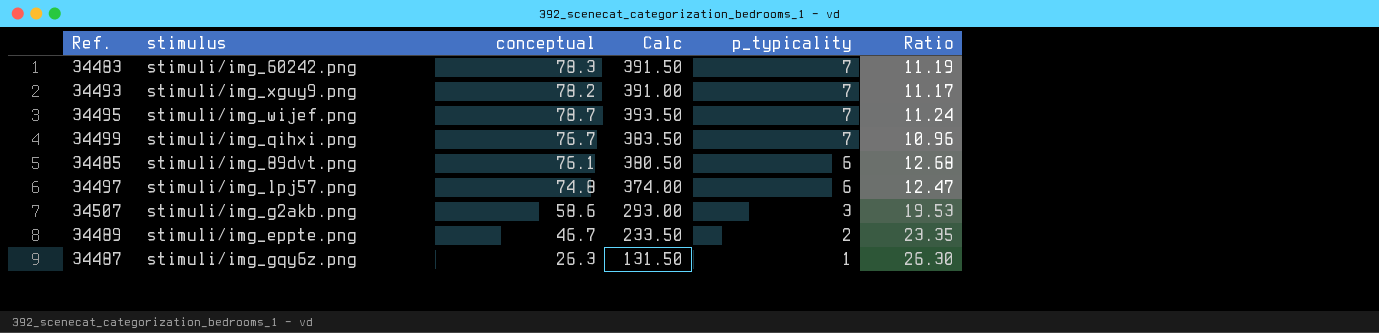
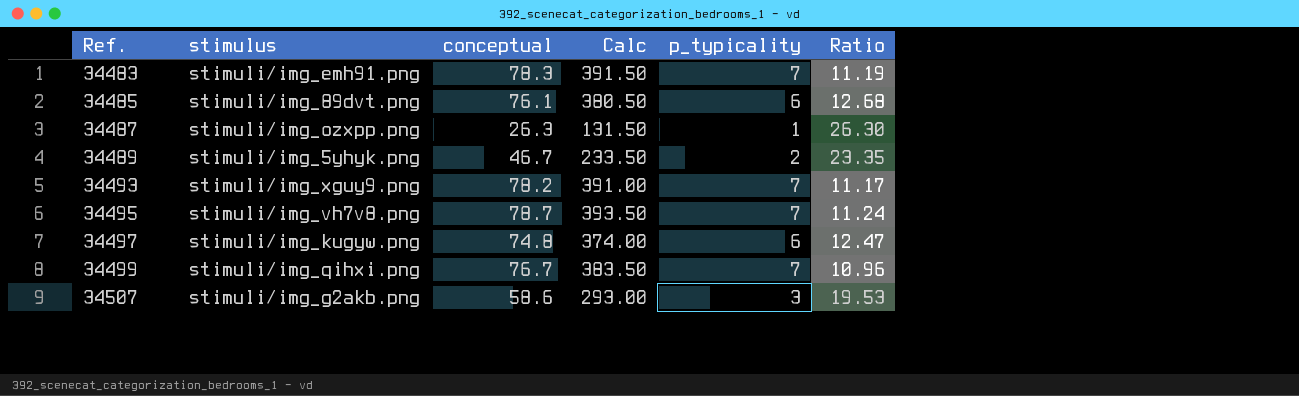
row order: p_typicality descending -> Ref. ascending
34483 | stimulus: stimuli/img_60242.png -> stimuli/img_emh91.png
34487 | stimulus: stimuli/img_gqy6z.png -> stimuli/img_ozxpp.png
34489 | stimulus: stimuli/img_eppte.png -> stimuli/img_5yhyk.png
34495 | stimulus: stimuli/img_wijef.png -> stimuli/img_vh7v8.png
34497 | stimulus: stimuli/img_lpj57.png -> stimuli/img_kugyw.png

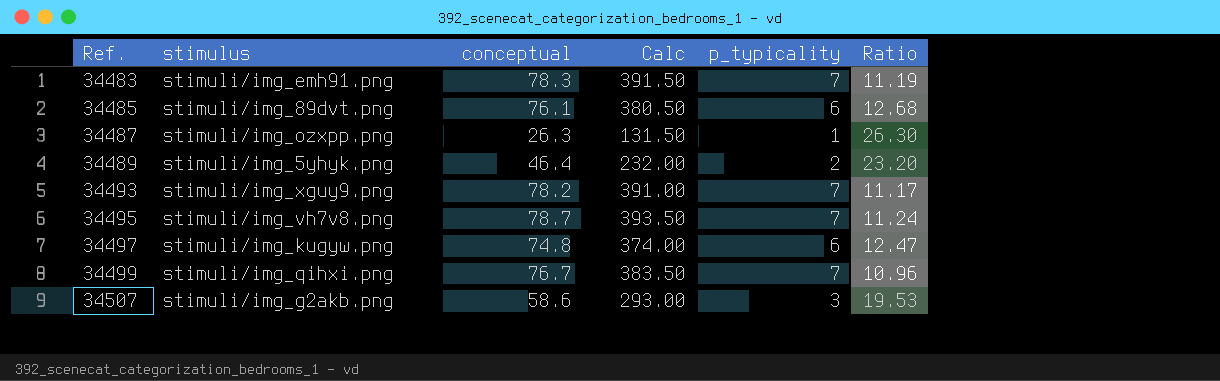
34489 | conceptual: 46.7 -> 46.4
34489 | Calc: 233.50 -> 232.00
34489 | Ratio: 23.35 -> 23.20

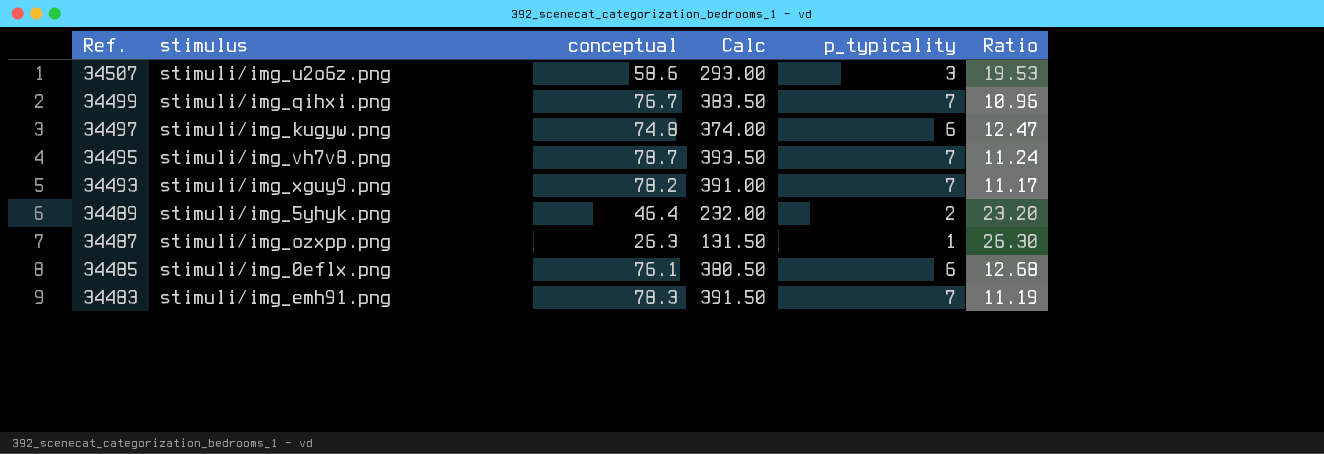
row order: Ref. ascending -> Ref. descending
34507 | stimulus: stimuli/img_g2akb.png -> stimuli/img_u2o6z.png
34485 | stimulus: stimuli/img_89dvt.png -> stimuli/img_0eflx.png

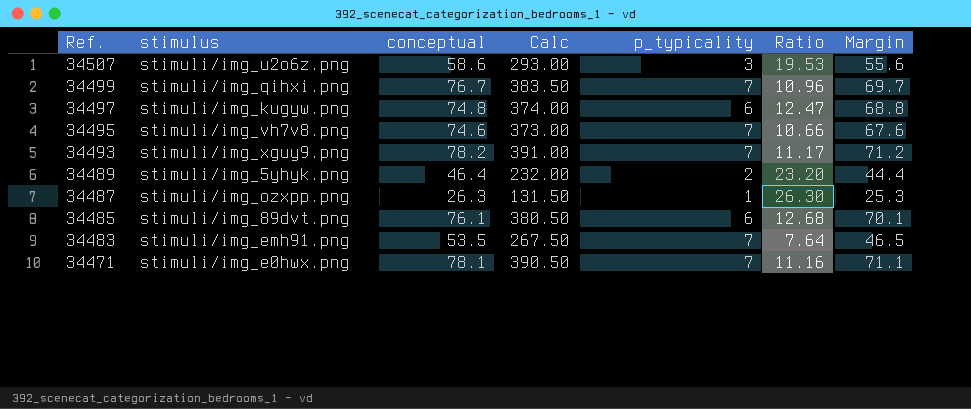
column Margin | formula: none -> [conceptual] - [p_typicality]
34495 | conceptual: 78.7 -> 74.6
34495 | Calc: 393.50 -> 373.00
34495 | Ratio: 11.24 -> 10.66
34485 | stimulus: stimuli/img_0eflx.png -> stimuli/img_89dvt.png
34483 | conceptual: 78.3 -> 53.5
34483 | Calc: 391.50 -> 267.50
34483 | Ratio: 11.19 -> 7.64
row 34471: none -> stimuli/img_e0hwx.png | 78.1 | 390.50 | 7 | 11.16 | 71.1

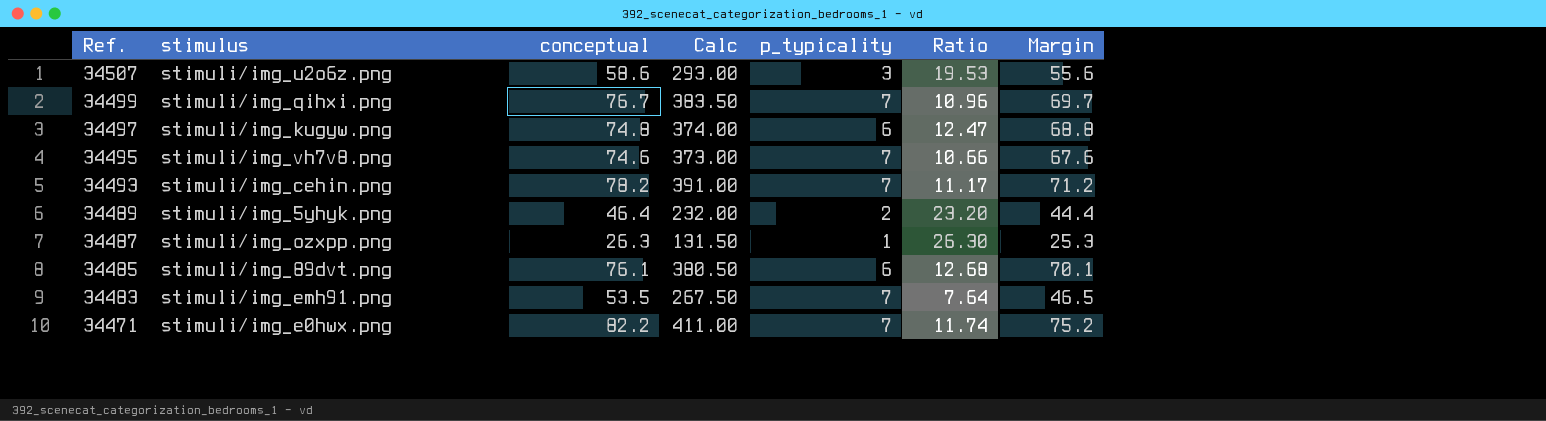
34493 | stimulus: stimuli/img_xguy9.png -> stimuli/img_cehin.png
34471 | conceptual: 78.1 -> 82.2
34471 | Calc: 390.50 -> 411.00
34471 | Ratio: 11.16 -> 11.74
34471 | Margin: 71.1 -> 75.2

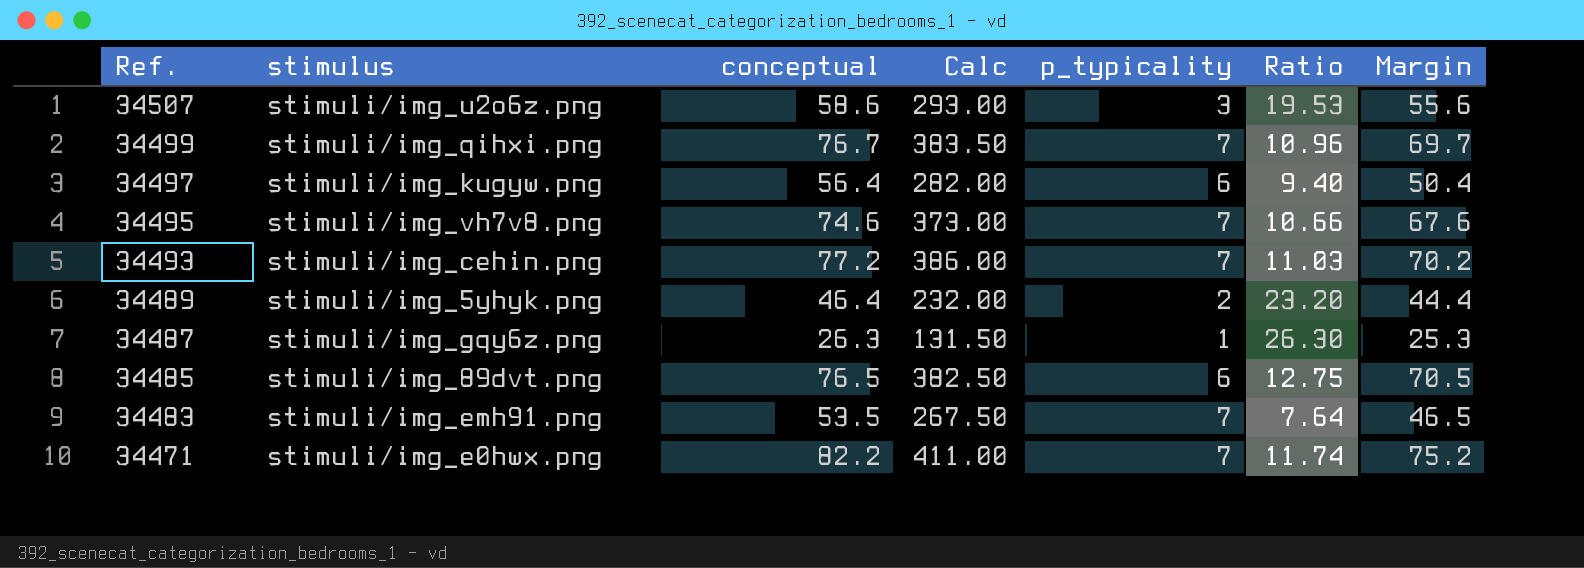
34497 | conceptual: 74.8 -> 56.4
34497 | Calc: 374.00 -> 282.00
34497 | Ratio: 12.47 -> 9.40
34497 | Margin: 68.8 -> 50.4
34493 | conceptual: 78.2 -> 77.2
34493 | Calc: 391.00 -> 386.00
34493 | Ratio: 11.17 -> 11.03
34493 | Margin: 71.2 -> 70.2
34487 | stimulus: stimuli/img_ozxpp.png -> stimuli/img_gqy6z.png
34485 | conceptual: 76.1 -> 76.5
34485 | Calc: 380.50 -> 382.50
34485 | Ratio: 12.68 -> 12.75
34485 | Margin: 70.1 -> 70.5

